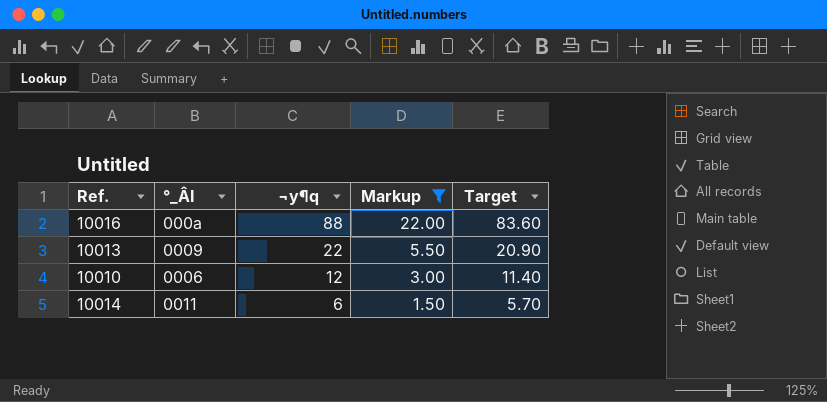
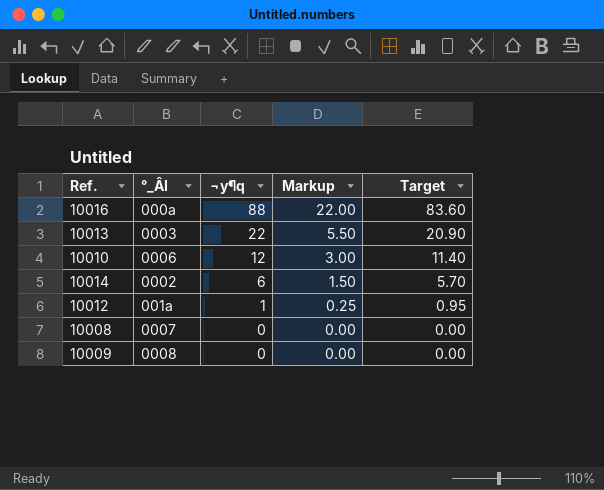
filter: Markup >= 1.50 -> none
10013 | °_ÂI: 0009 -> 0003
10014 | °_ÂI: 0011 -> 0002

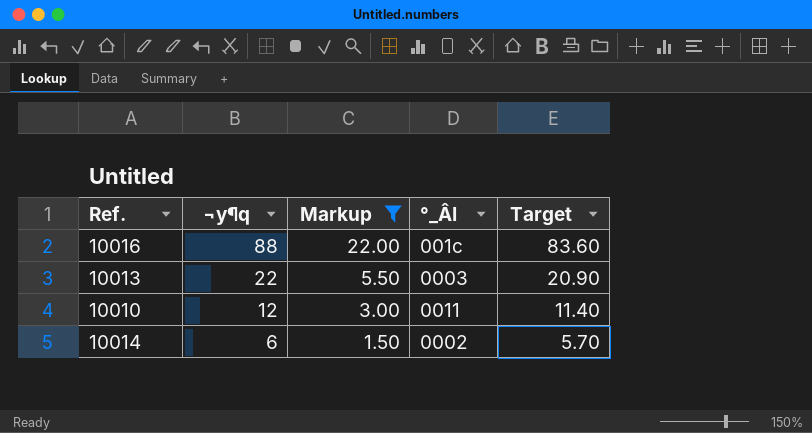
filter: none -> Markup >= 1.50
column °_ÂI | position: 2 -> 4
10016 | °_ÂI: 000a -> 001c
10010 | °_ÂI: 0006 -> 0011

